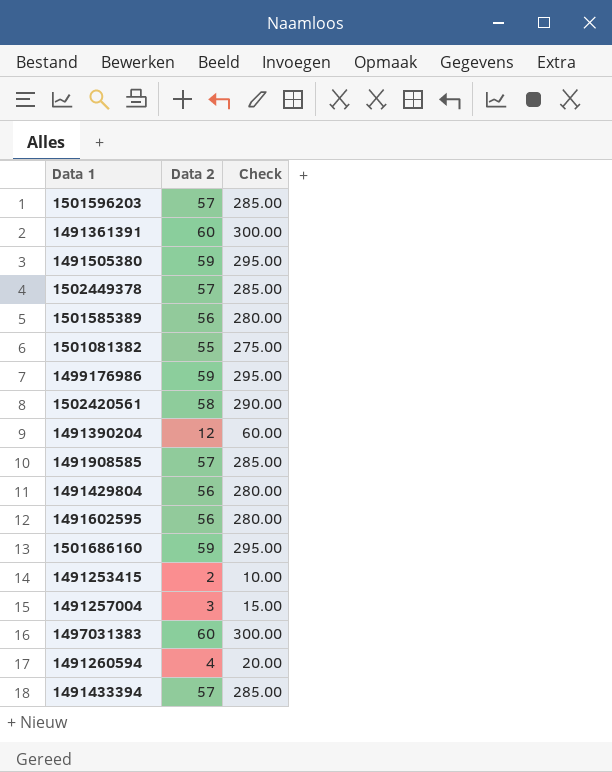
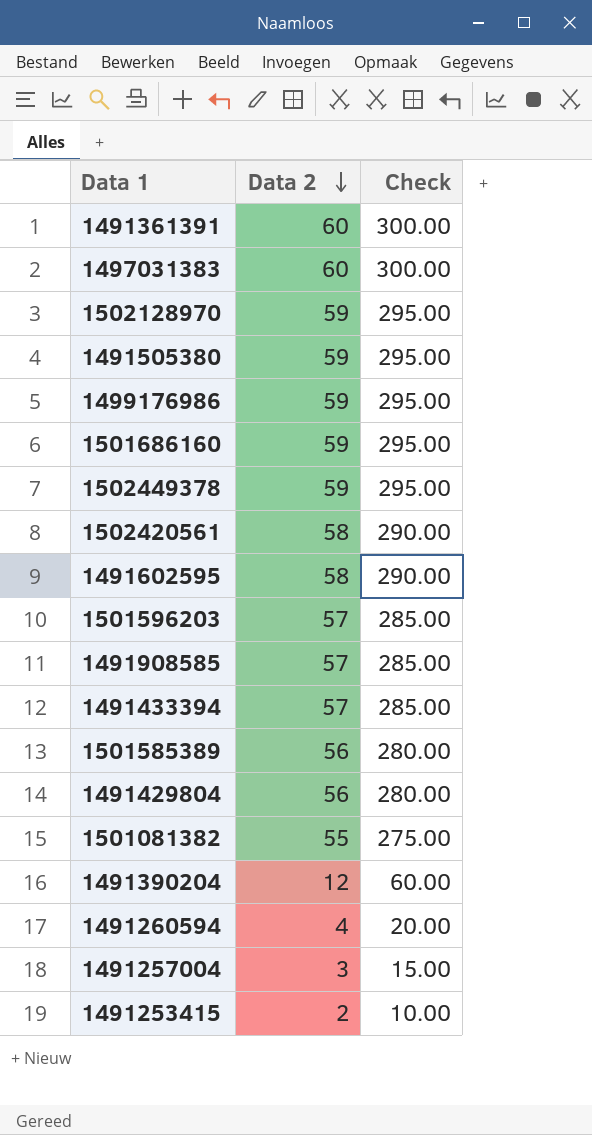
row order: none -> Data 2 descending
row 1502128970: none -> 59 | 295.00
1502449378 | Data 2: 57 -> 59
1502449378 | Check: 285.00 -> 295.00
1491602595 | Data 2: 56 -> 58
1491602595 | Check: 280.00 -> 290.00

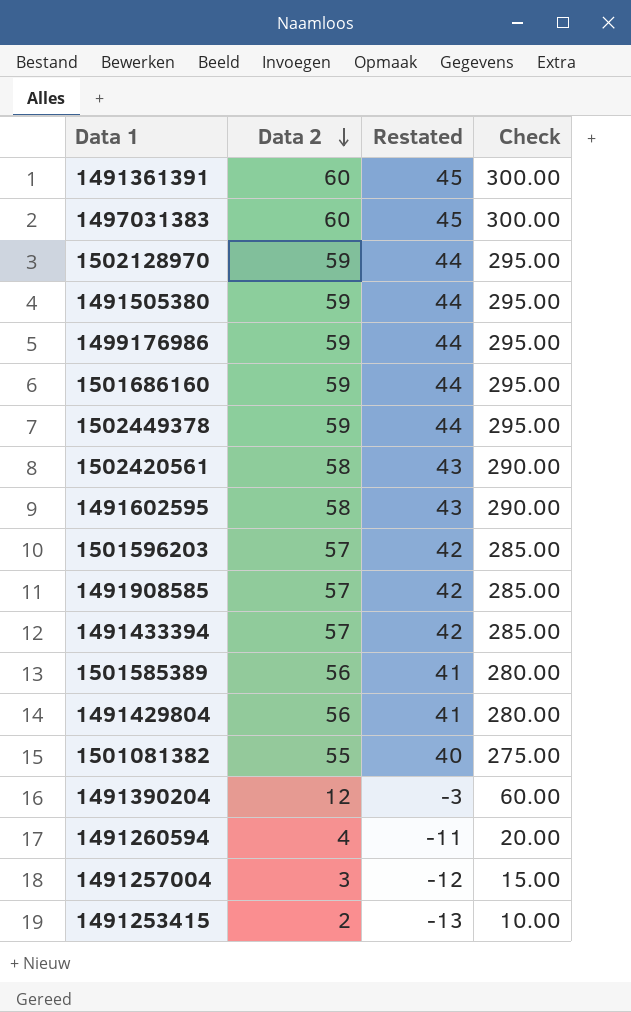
column Restated | formula: none -> [Data 2] - 15

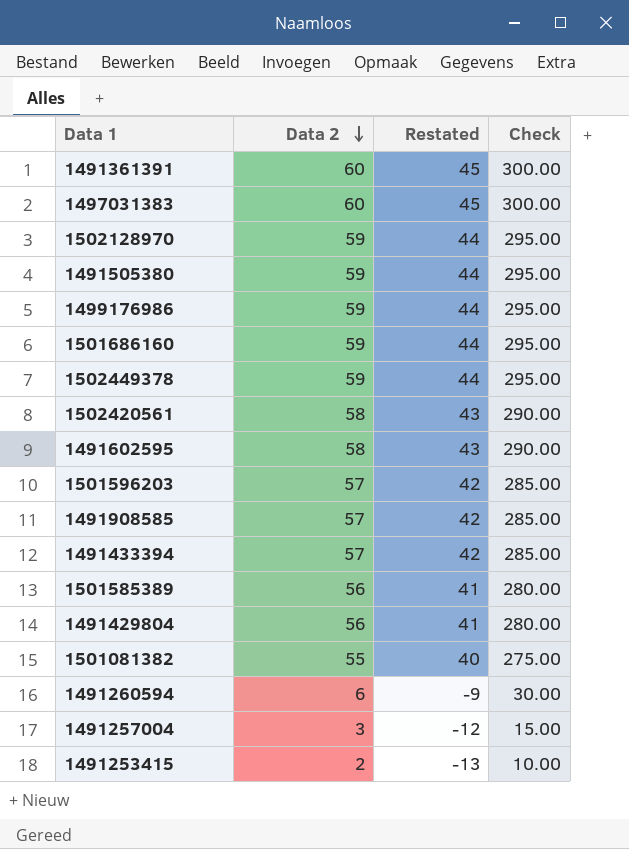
row 1491390204: 12 | -3 | 60.00 -> none
1491260594 | Data 2: 4 -> 6
1491260594 | Restated: -11 -> -9
1491260594 | Check: 20.00 -> 30.00

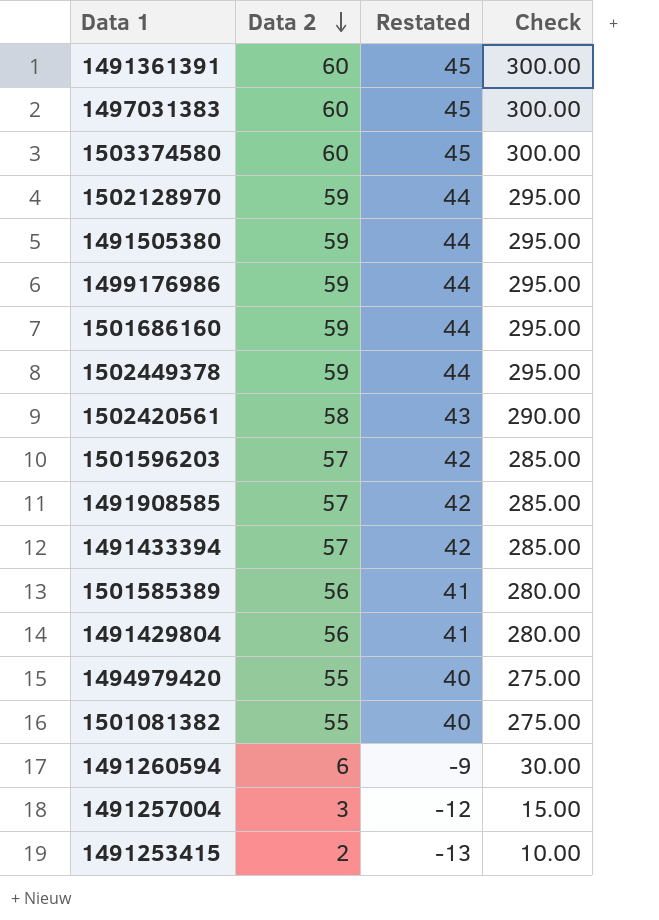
row 1491602595: 58 | 43 | 290.00 -> none
row 1503374580: none -> 60 | 45 | 300.00
row 1494979420: none -> 55 | 40 | 275.00

